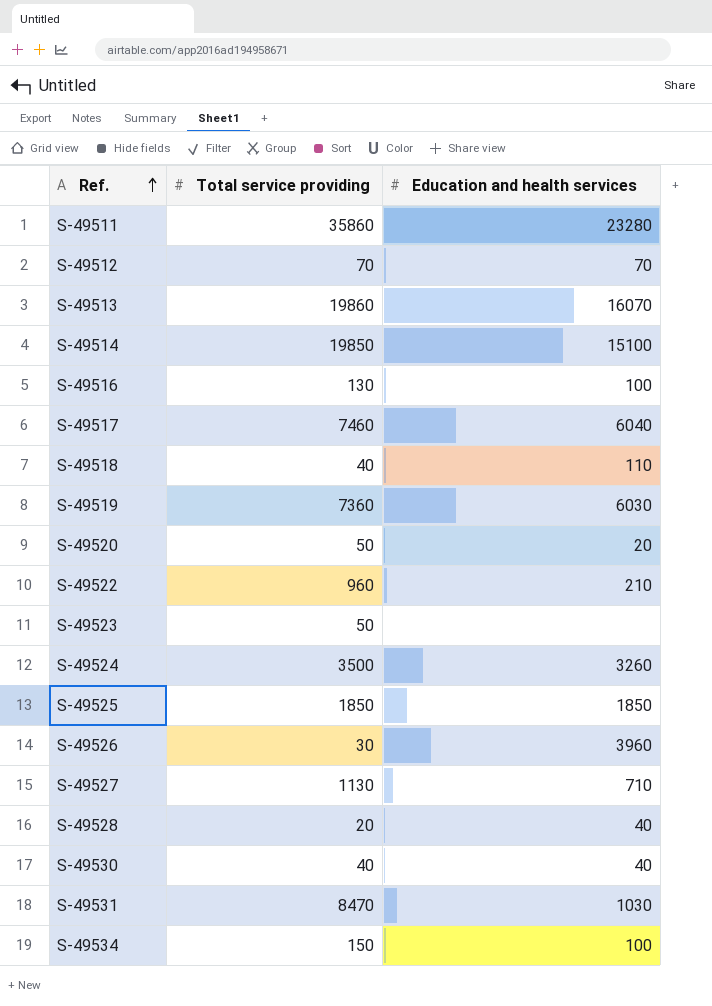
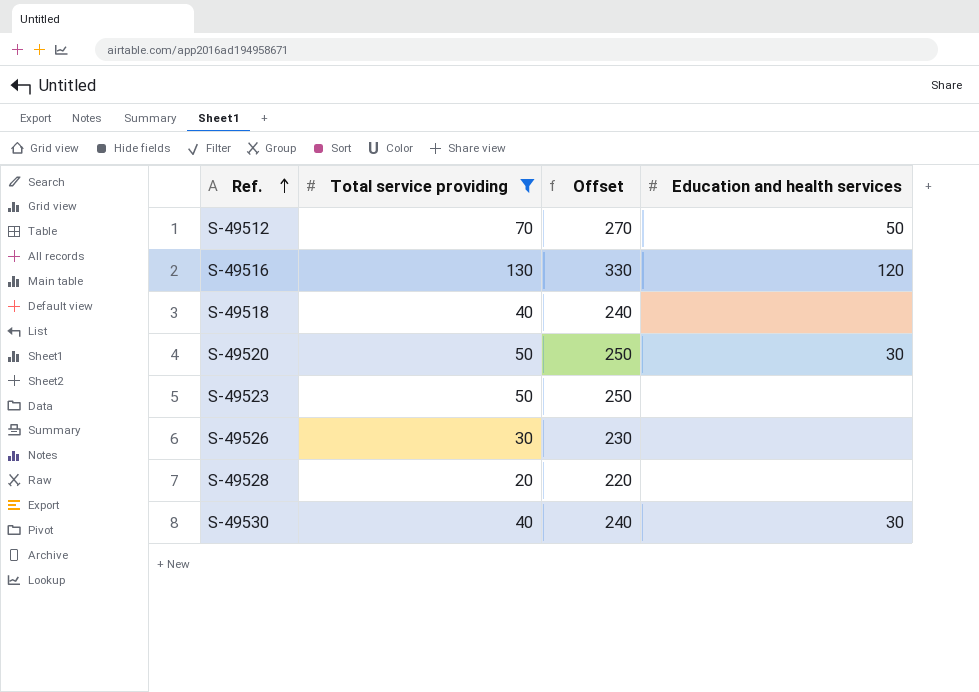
filter: none -> Total service providing <= 130
column Offset | formula: none -> [Total service providing] + 200
S-49512 | Education and health services: 70 -> 50
S-49516 | Education and health services: 100 -> 120
S-49518 | Education and health services: 110 -> none
S-49520 | Education and health services: 20 -> 30
S-49526 | Education and health services: 3960 -> none
S-49528 | Education and health services: 40 -> none
S-49530 | Education and health services: 40 -> 30

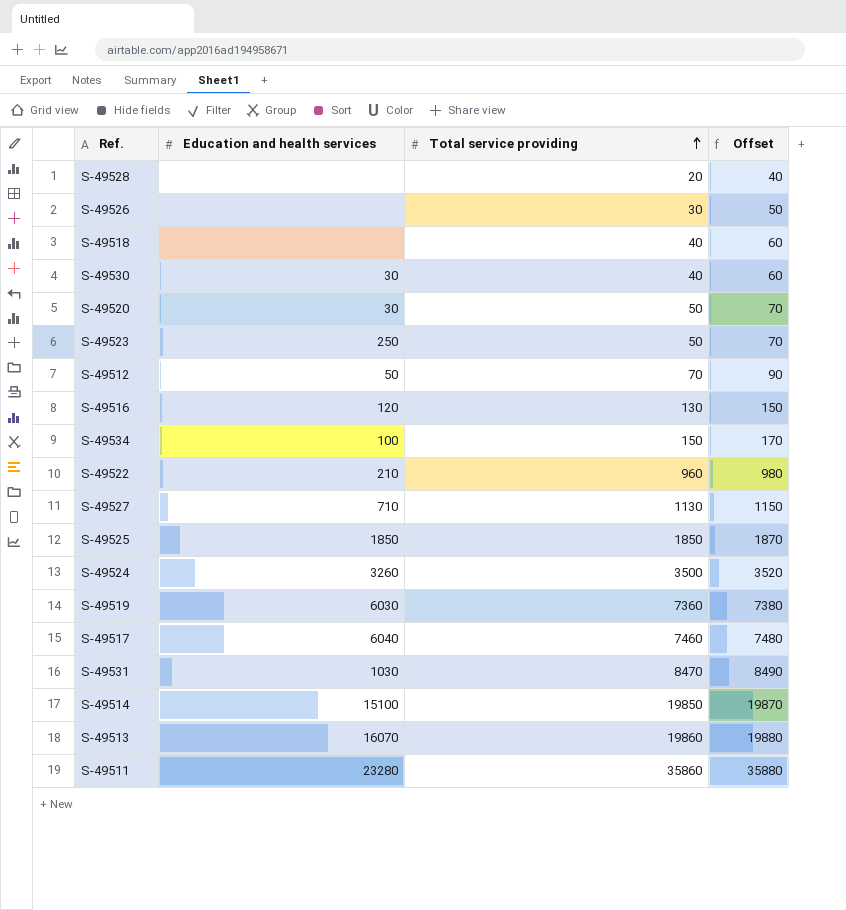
filter: Total service providing <= 130 -> none
row order: Ref. ascending -> Total service providing ascending
column Education and health services | position: 4 -> 2
column Offset | formula: [Total service providing] + 200 -> [Total service providing] + 20
S-49523 | Education and health services: none -> 250

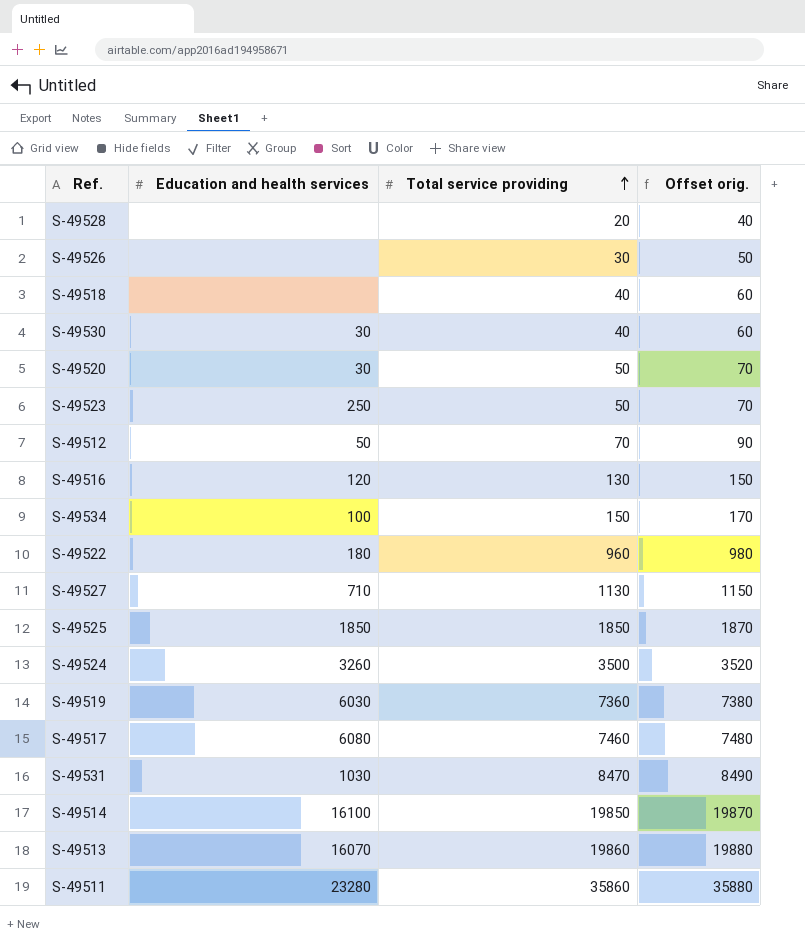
column name: Offset -> Offset orig.
S-49522 | Education and health services: 210 -> 180
S-49517 | Education and health services: 6040 -> 6080
S-49514 | Education and health services: 15100 -> 16100

